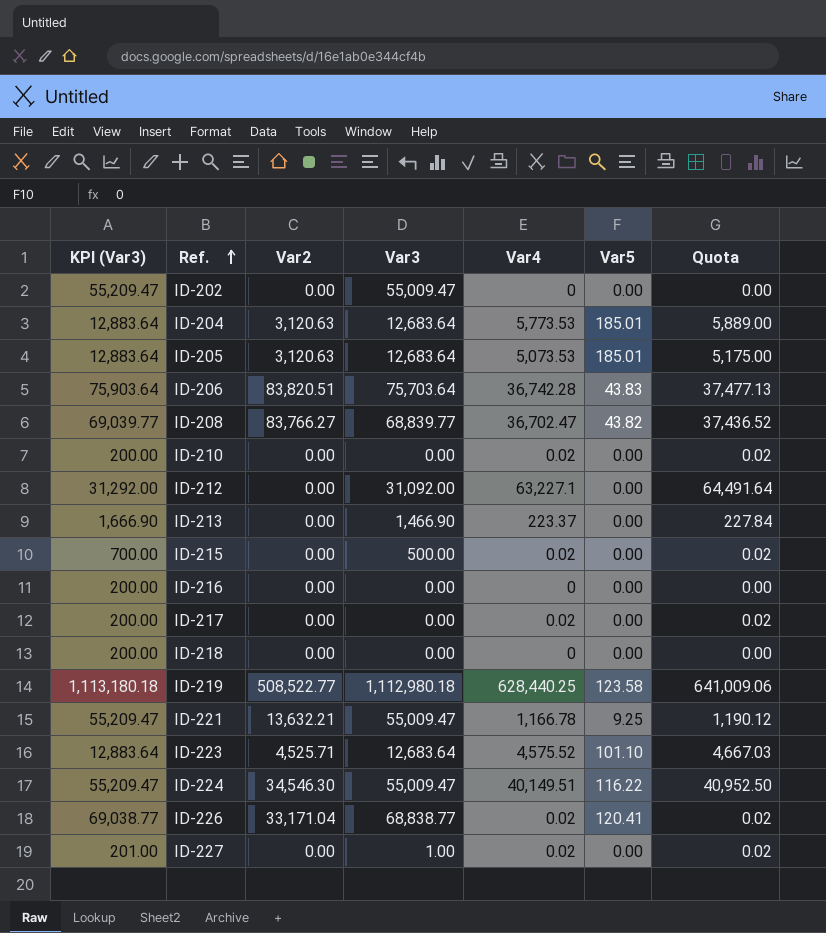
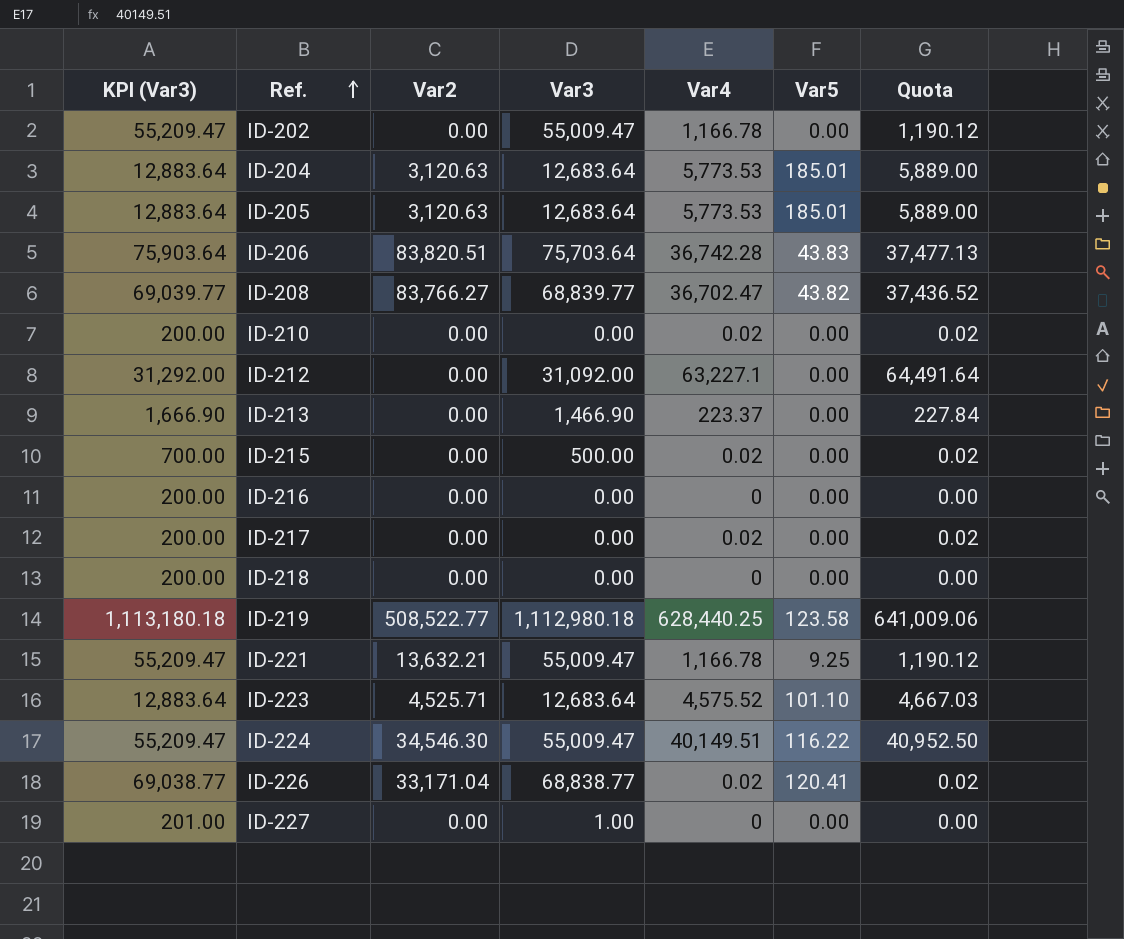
ID-202 | Var4: 0 -> 1,166.78
ID-202 | Quota: 0.00 -> 1,190.12
ID-205 | Var4: 5,073.53 -> 5,773.53
ID-205 | Quota: 5,175.00 -> 5,889.00
ID-227 | Var4: 0.02 -> 0
ID-227 | Quota: 0.02 -> 0.00

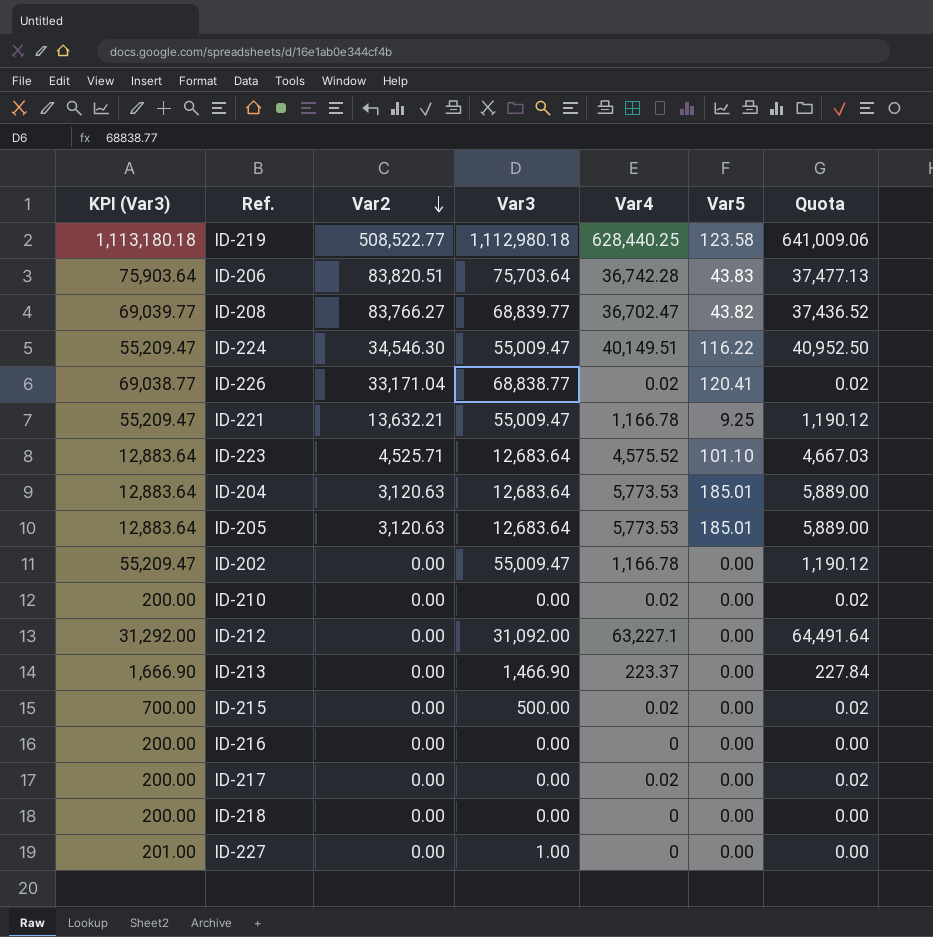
row order: Ref. ascending -> Var2 descending

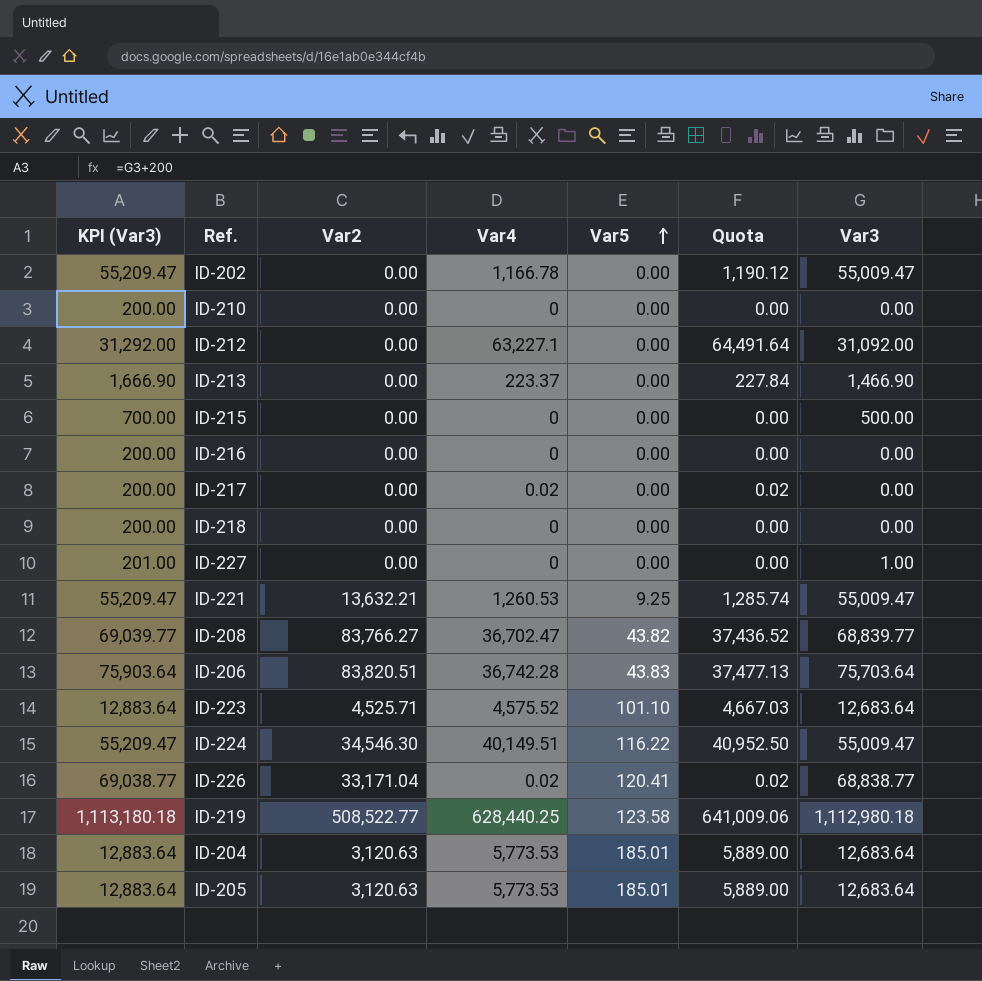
row order: Var2 descending -> Var5 ascending
column Var3 | position: 4 -> 7
ID-210 | Var4: 0.02 -> 0
ID-210 | Quota: 0.02 -> 0.00
ID-215 | Var4: 0.02 -> 0
ID-215 | Quota: 0.02 -> 0.00
ID-221 | Var4: 1,166.78 -> 1,260.53
ID-221 | Quota: 1,190.12 -> 1,285.74

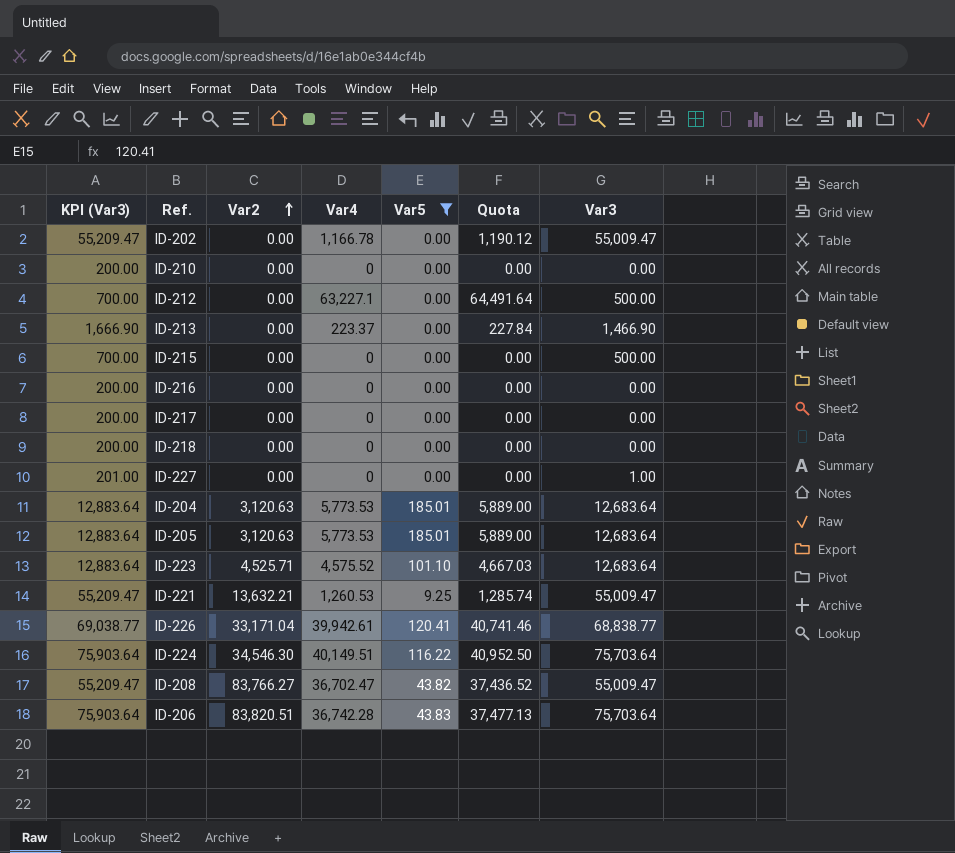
filter: none -> Var5 != 123.58
row order: Var5 ascending -> Var2 ascending
ID-212 | KPI (Var3): 31,292.00 -> 700.00
ID-212 | Var3: 31,092.00 -> 500.00
ID-217 | Var4: 0.02 -> 0
ID-217 | Quota: 0.02 -> 0.00
ID-226 | Var4: 0.02 -> 39,942.61
ID-226 | Quota: 0.02 -> 40,741.46
ID-224 | KPI (Var3): 55,209.47 -> 75,903.64
ID-224 | Var3: 55,009.47 -> 75,703.64
ID-208 | KPI (Var3): 69,039.77 -> 55,209.47
ID-208 | Var3: 68,839.77 -> 55,009.47

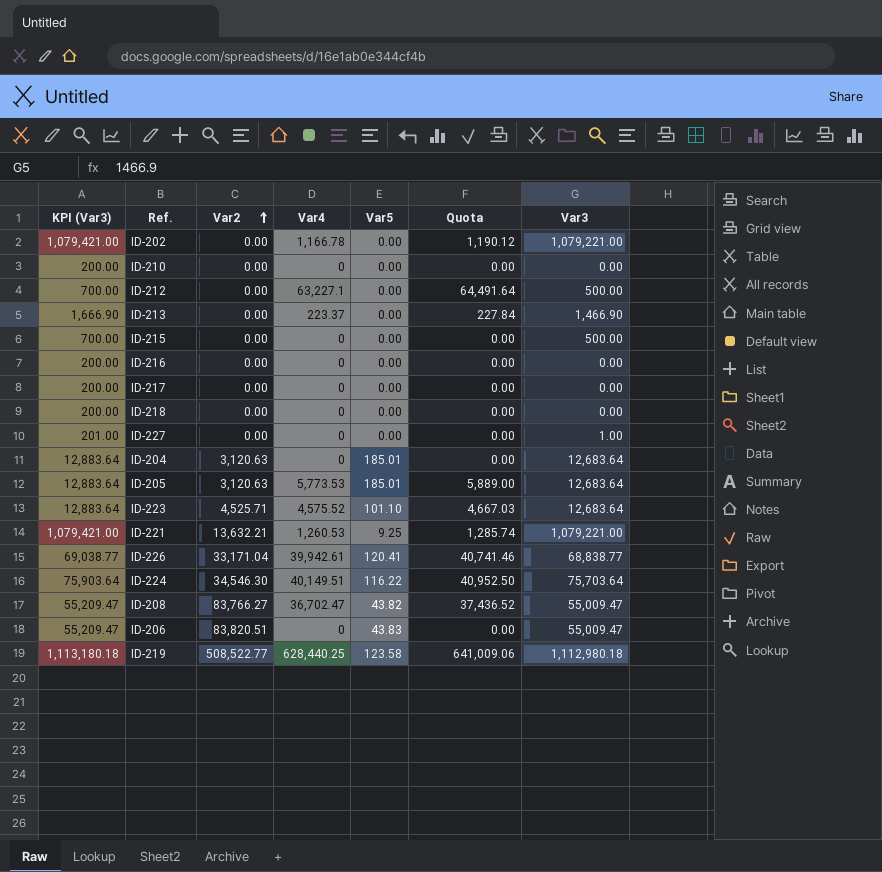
filter: Var5 != 123.58 -> none
ID-202 | KPI (Var3): 55,209.47 -> 1,079,421.00
ID-202 | Var3: 55,009.47 -> 1,079,221.00
ID-204 | Var4: 5,773.53 -> 0
ID-204 | Quota: 5,889.00 -> 0.00
ID-221 | KPI (Var3): 55,209.47 -> 1,079,421.00
ID-221 | Var3: 55,009.47 -> 1,079,221.00
ID-206 | KPI (Var3): 75,903.64 -> 55,209.47
ID-206 | Var4: 36,742.28 -> 0
ID-206 | Quota: 37,477.13 -> 0.00
ID-206 | Var3: 75,703.64 -> 55,009.47

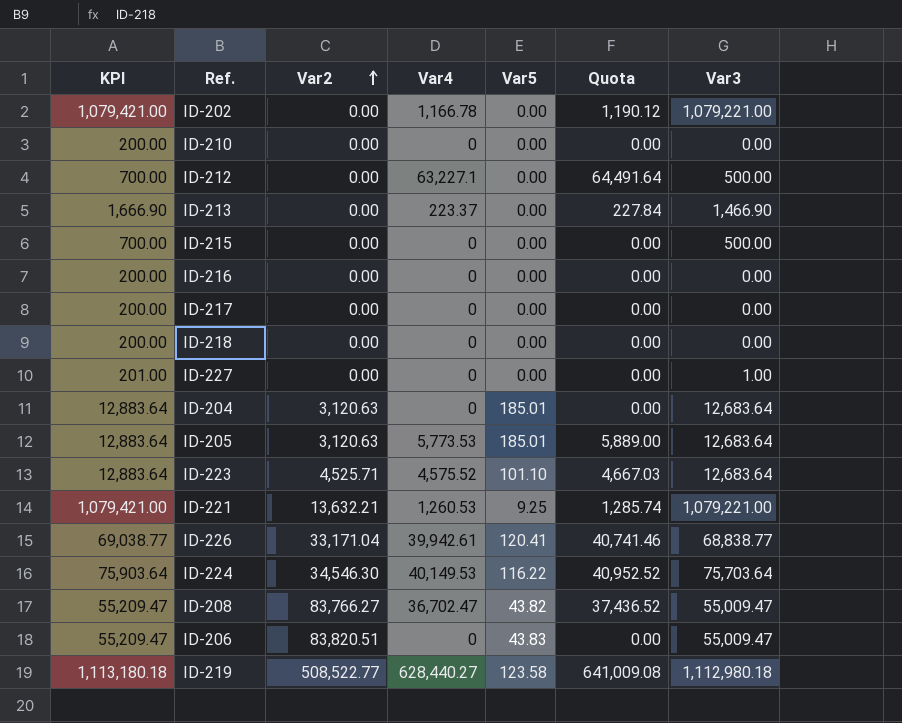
column name: KPI (Var3) -> KPI
ID-224 | Var4: 40,149.51 -> 40,149.53
ID-224 | Quota: 40,952.50 -> 40,952.52
ID-219 | Var4: 628,440.25 -> 628,440.27
ID-219 | Quota: 641,009.06 -> 641,009.08

